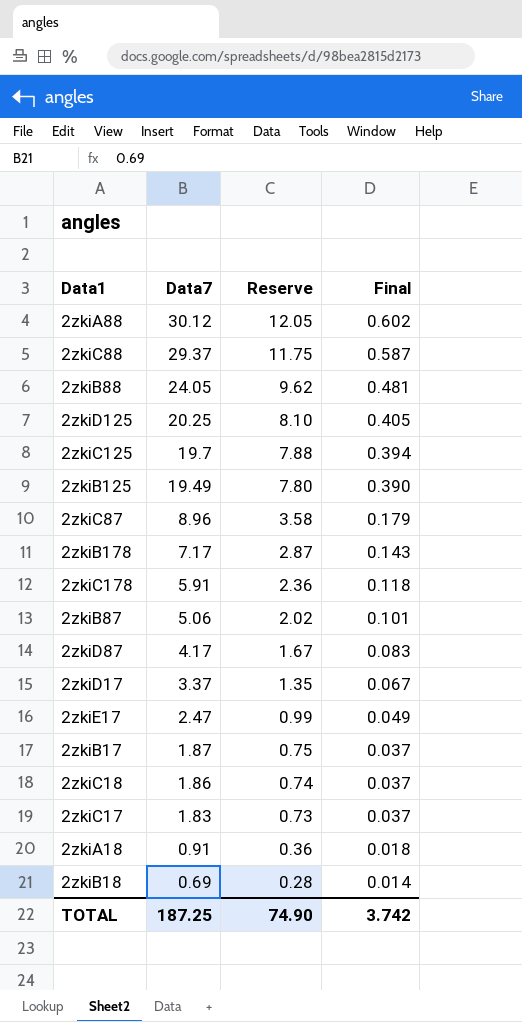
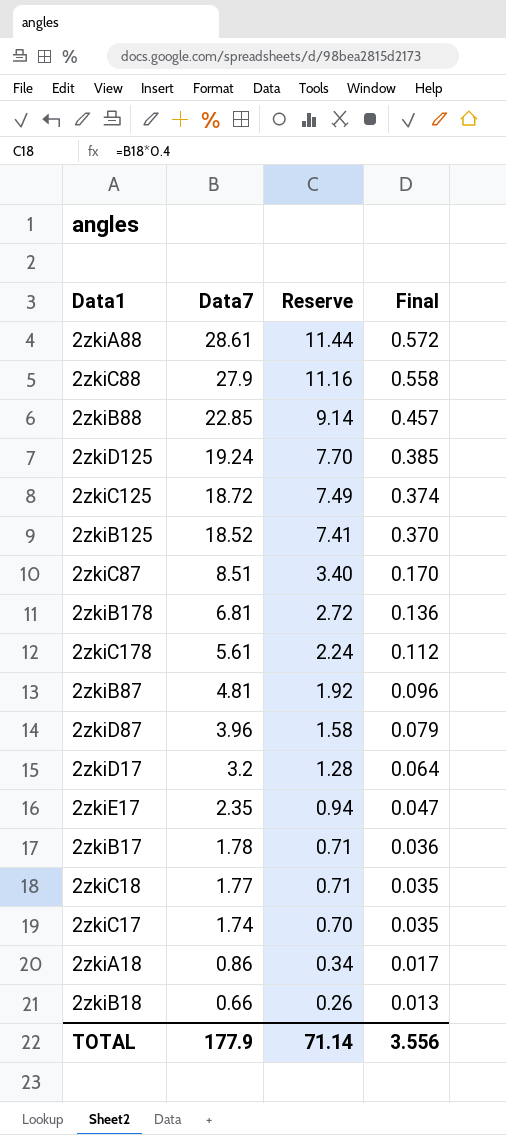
2zkiA88 | Data7: 30.12 -> 28.61
2zkiA88 | Reserve: 12.05 -> 11.44
2zkiA88 | Final: 0.602 -> 0.572
2zkiC88 | Data7: 29.37 -> 27.9
2zkiC88 | Reserve: 11.75 -> 11.16
2zkiC88 | Final: 0.587 -> 0.558
2zkiB88 | Data7: 24.05 -> 22.85
2zkiB88 | Reserve: 9.62 -> 9.14
2zkiB88 | Final: 0.481 -> 0.457
2zkiD125 | Data7: 20.25 -> 19.24
2zkiD125 | Reserve: 8.10 -> 7.70
2zkiD125 | Final: 0.405 -> 0.385
2zkiC125 | Data7: 19.7 -> 18.72
2zkiC125 | Reserve: 7.88 -> 7.49
2zkiC125 | Final: 0.394 -> 0.374
2zkiB125 | Data7: 19.49 -> 18.52
2zkiB125 | Reserve: 7.80 -> 7.41
2zkiB125 | Final: 0.390 -> 0.370
2zkiC87 | Data7: 8.96 -> 8.51
2zkiC87 | Reserve: 3.58 -> 3.40
2zkiC87 | Final: 0.179 -> 0.170
2zkiB178 | Data7: 7.17 -> 6.81
2zkiB178 | Reserve: 2.87 -> 2.72
2zkiB178 | Final: 0.143 -> 0.136
2zkiC178 | Data7: 5.91 -> 5.61
2zkiC178 | Reserve: 2.36 -> 2.24
2zkiC178 | Final: 0.118 -> 0.112
2zkiB87 | Data7: 5.06 -> 4.81
2zkiB87 | Reserve: 2.02 -> 1.92
2zkiB87 | Final: 0.101 -> 0.096
2zkiD87 | Data7: 4.17 -> 3.96
2zkiD87 | Reserve: 1.67 -> 1.58
2zkiD87 | Final: 0.083 -> 0.079
2zkiD17 | Data7: 3.37 -> 3.2
2zkiD17 | Reserve: 1.35 -> 1.28
2zkiD17 | Final: 0.067 -> 0.064
2zkiE17 | Data7: 2.47 -> 2.35
2zkiE17 | Reserve: 0.99 -> 0.94
2zkiE17 | Final: 0.049 -> 0.047
2zkiB17 | Data7: 1.87 -> 1.78
2zkiB17 | Reserve: 0.75 -> 0.71
2zkiB17 | Final: 0.037 -> 0.036
2zkiC18 | Data7: 1.86 -> 1.77
2zkiC18 | Reserve: 0.74 -> 0.71
2zkiC18 | Final: 0.037 -> 0.035
2zkiC17 | Data7: 1.83 -> 1.74
2zkiC17 | Reserve: 0.73 -> 0.70
2zkiC17 | Final: 0.037 -> 0.035
2zkiA18 | Data7: 0.91 -> 0.86
2zkiA18 | Reserve: 0.36 -> 0.34
2zkiA18 | Final: 0.018 -> 0.017
2zkiB18 | Data7: 0.69 -> 0.66
2zkiB18 | Reserve: 0.28 -> 0.26
2zkiB18 | Final: 0.014 -> 0.013
TOTAL | Data7: 187.25 -> 177.9
TOTAL | Reserve: 74.90 -> 71.14
TOTAL | Final: 3.742 -> 3.556

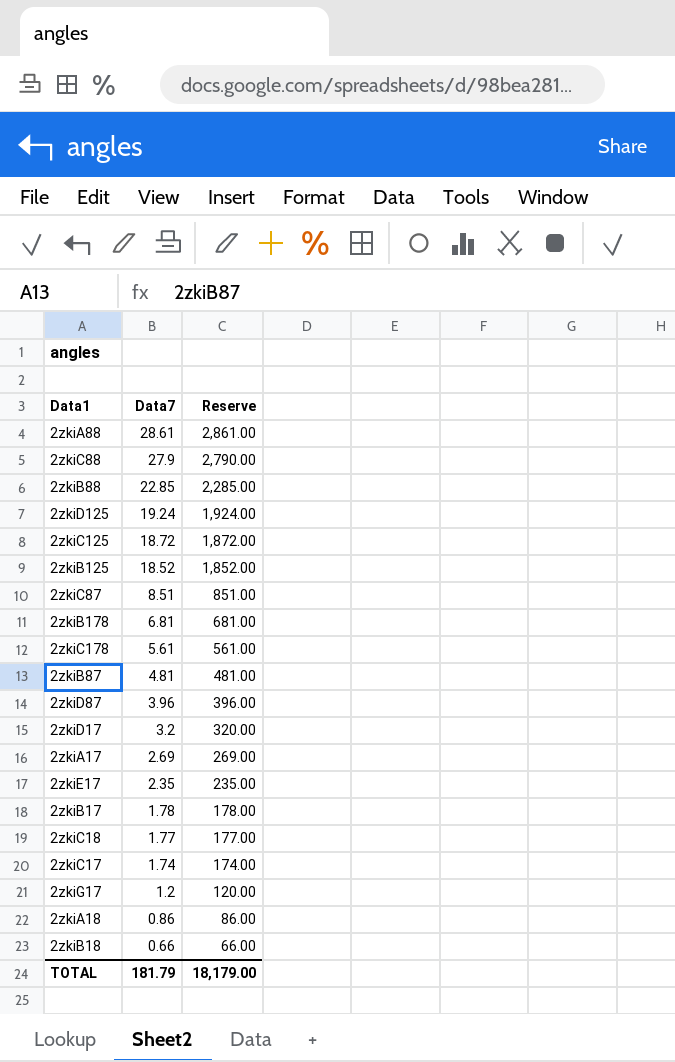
column Final | formula: [Data7] * 0.02 -> none
column Reserve | formula: [Data7] * 0.4 -> [Data7] * 100
row 2zkiA17: none -> 2.69 | 269.00
row 2zkiG17: none -> 1.2 | 120.00
TOTAL | Data7: 177.9 -> 181.79
TOTAL | Reserve: 71.14 -> 18,179.00

